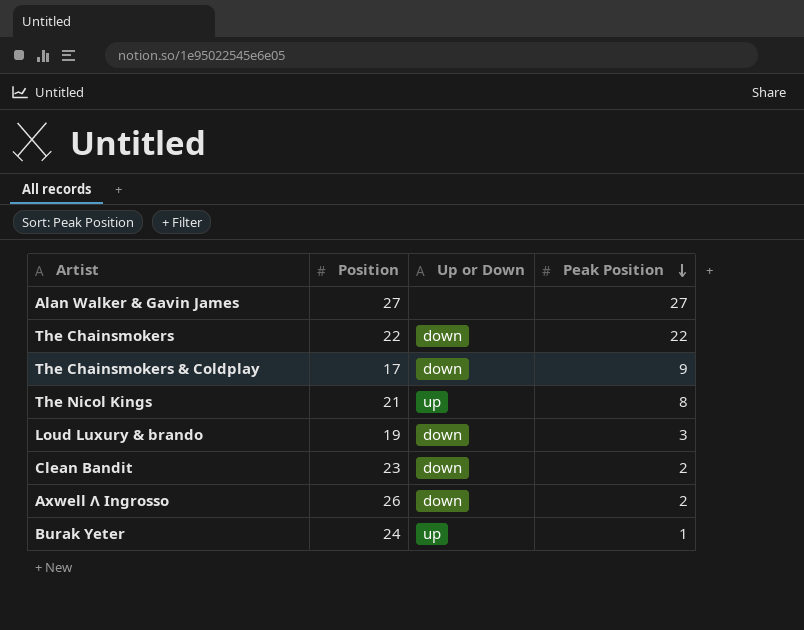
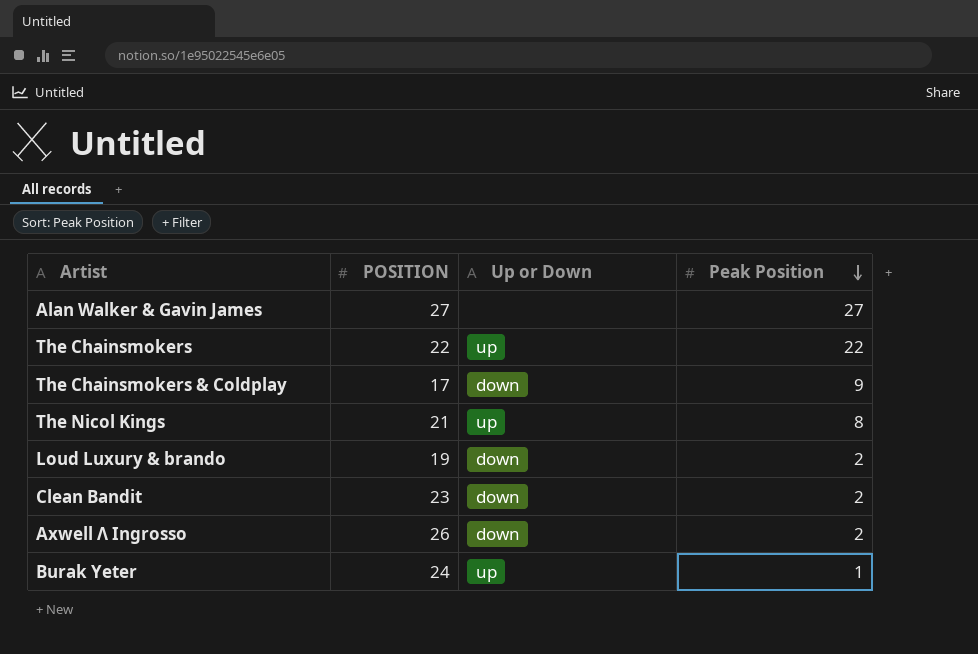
column name: Position -> POSITION
The Chainsmokers | Up or Down: down -> up
Loud Luxury & brando | Peak Position: 3 -> 2

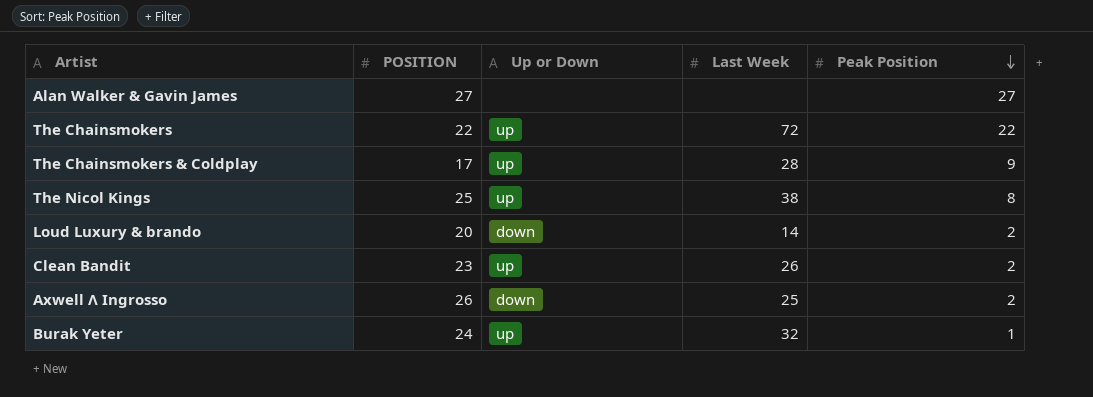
column Last Week | position: none -> 4
The Chainsmokers & Coldplay | Up or Down: down -> up
The Nicol Kings | POSITION: 21 -> 25
Loud Luxury & brando | POSITION: 19 -> 20
Clean Bandit | Up or Down: down -> up

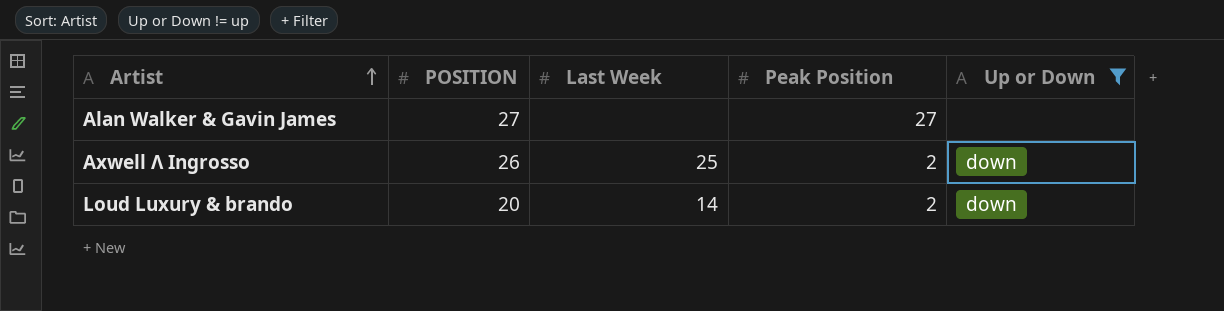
filter: none -> Up or Down != up
row order: Peak Position descending -> Artist ascending
column Up or Down | position: 3 -> 5

